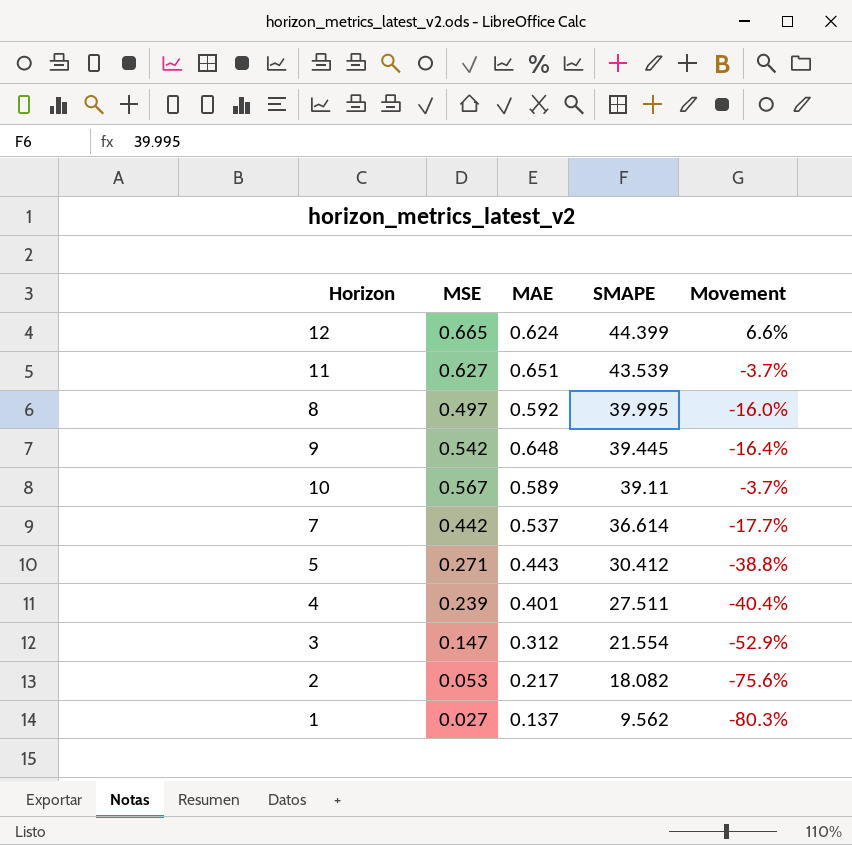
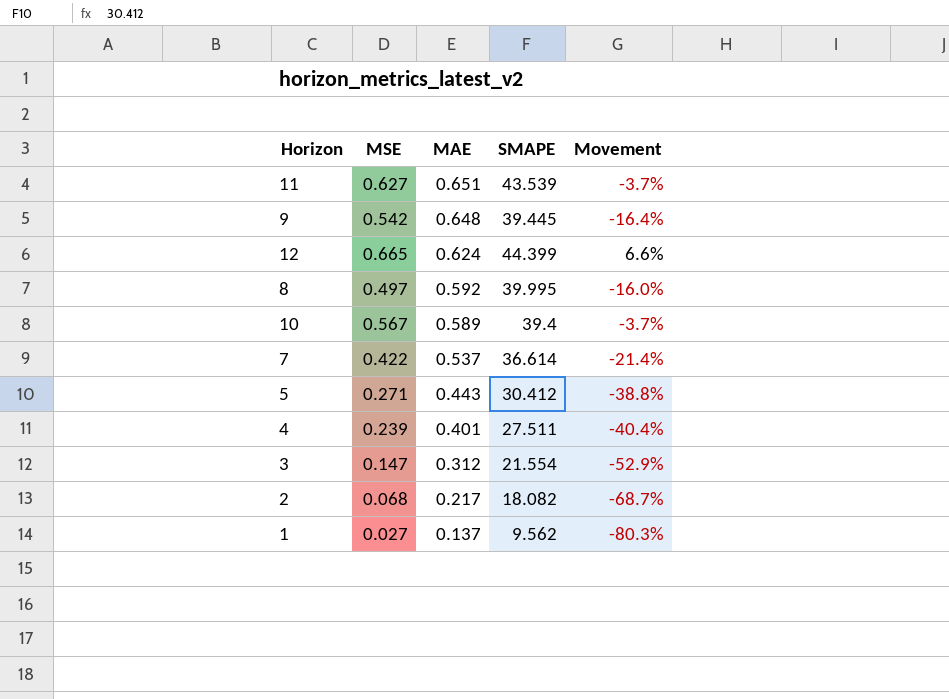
row order: SMAPE descending -> MAE descending
10 | SMAPE: 39.11 -> 39.4
7 | MSE: 0.442 -> 0.422
7 | Movement: -17.7% -> -21.4%
2 | MSE: 0.053 -> 0.068
2 | Movement: -75.6% -> -68.7%

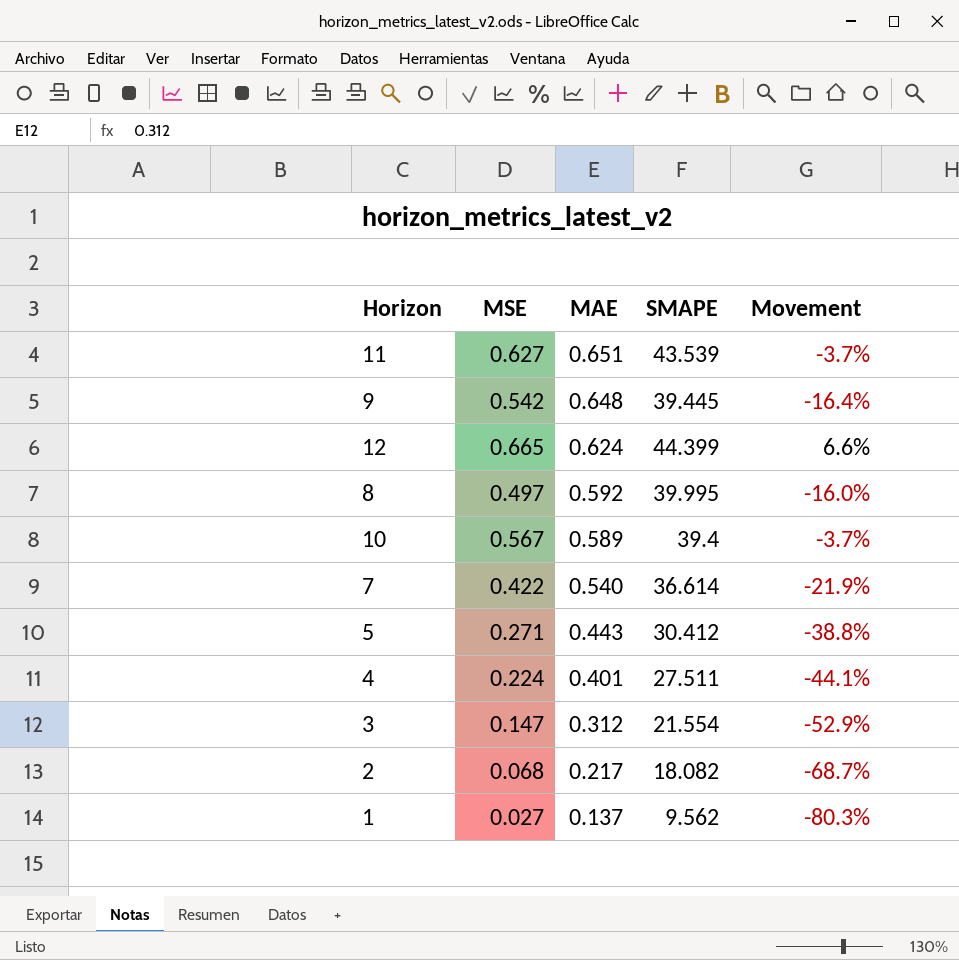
7 | MAE: 0.537 -> 0.540
7 | Movement: -21.4% -> -21.9%
4 | MSE: 0.239 -> 0.224
4 | Movement: -40.4% -> -44.1%

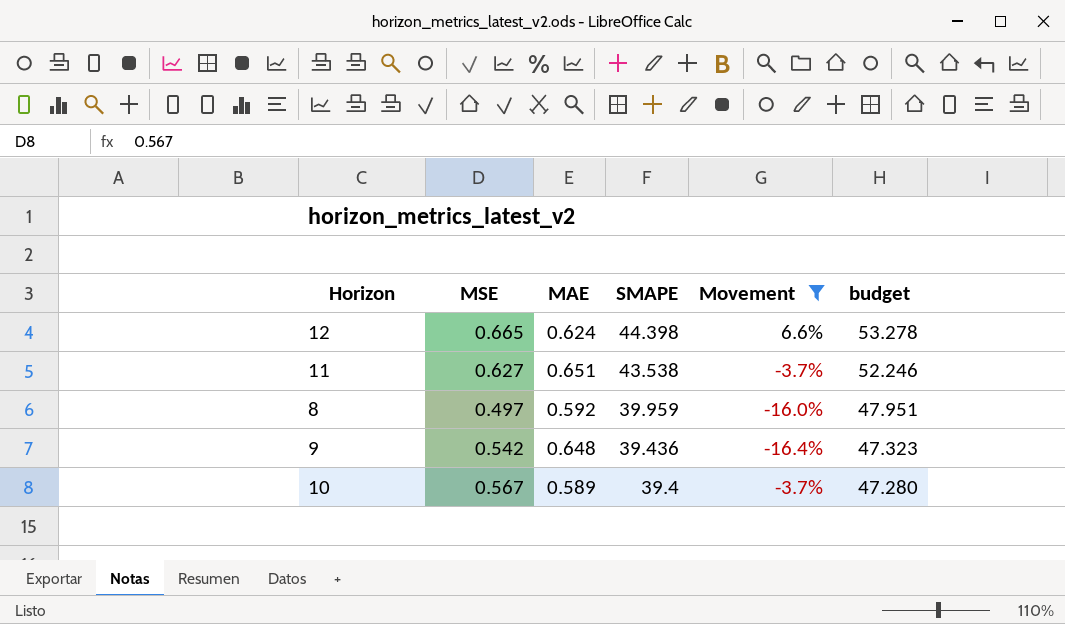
filter: none -> Movement >= -16.4%
row order: MAE descending -> SMAPE descending
column budget | formula: none -> [SMAPE] * 1.2
12 | SMAPE: 44.399 -> 44.398
11 | SMAPE: 43.539 -> 43.538
8 | SMAPE: 39.995 -> 39.959
9 | SMAPE: 39.445 -> 39.436

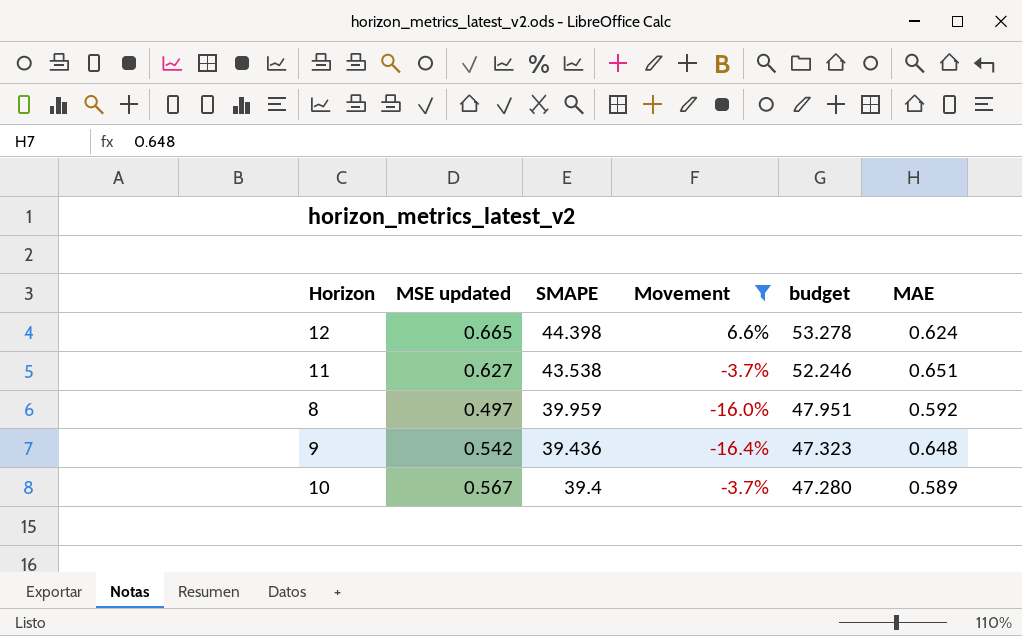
column name: MSE -> MSE updated
column MAE | position: 3 -> 6

